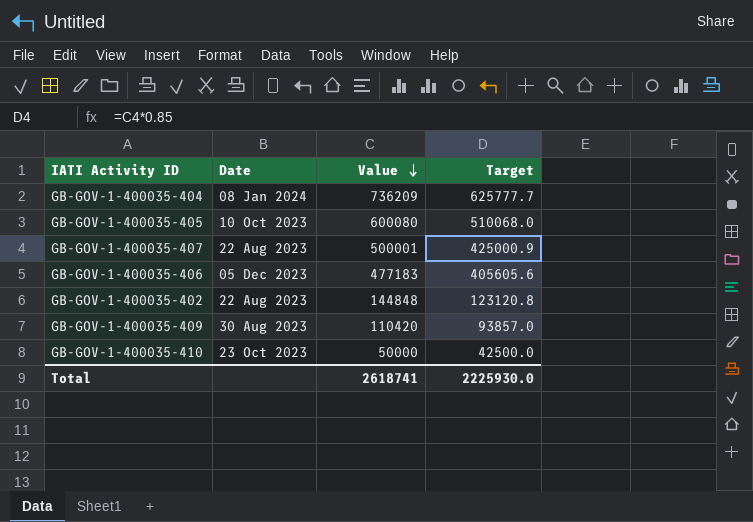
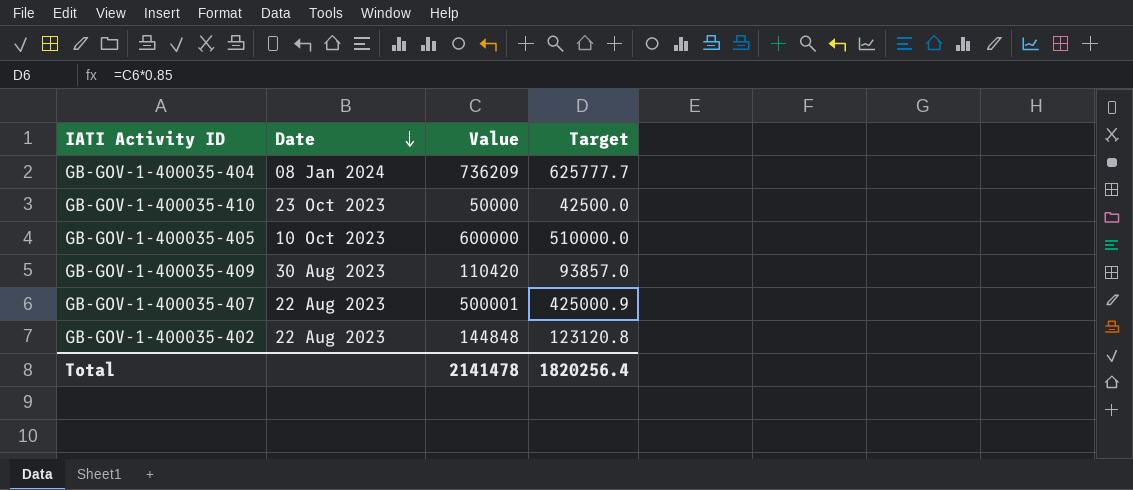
row order: Value descending -> Date descending
row GB-GOV-1-400035-406: 05 Dec 2023 | 477183 | 405605.6 -> none
GB-GOV-1-400035-405 | Value: 600080 -> 600000
GB-GOV-1-400035-405 | Target: 510068.0 -> 510000.0
Total | Value: 2618741 -> 2141478
Total | Target: 2225930.0 -> 1820256.4

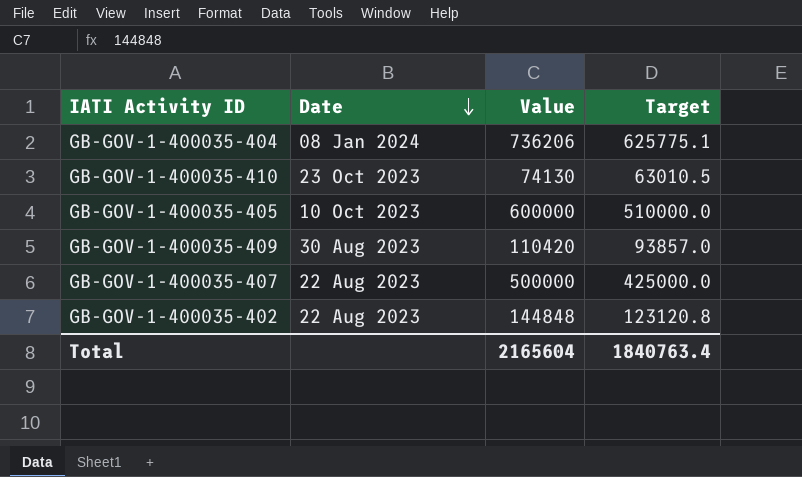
GB-GOV-1-400035-404 | Value: 736209 -> 736206
GB-GOV-1-400035-404 | Target: 625777.7 -> 625775.1
GB-GOV-1-400035-410 | Value: 50000 -> 74130
GB-GOV-1-400035-410 | Target: 42500.0 -> 63010.5
GB-GOV-1-400035-407 | Value: 500001 -> 500000
GB-GOV-1-400035-407 | Target: 425000.9 -> 425000.0
Total | Value: 2141478 -> 2165604
Total | Target: 1820256.4 -> 1840763.4

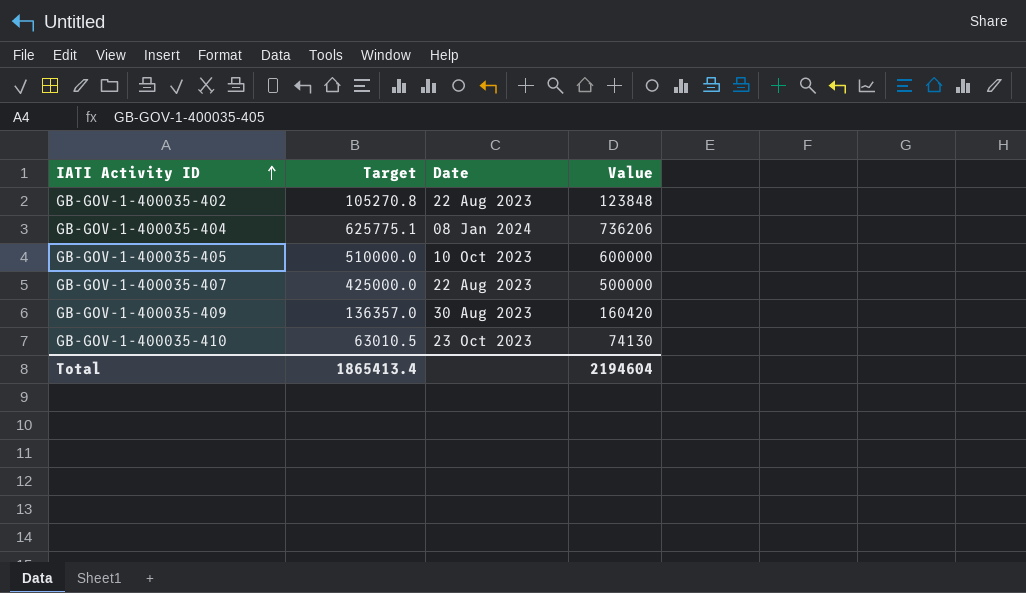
row order: Date descending -> IATI Activity ID ascending
column Target | position: 4 -> 2
GB-GOV-1-400035-402 | Target: 123120.8 -> 105270.8
GB-GOV-1-400035-402 | Value: 144848 -> 123848
GB-GOV-1-400035-409 | Target: 93857.0 -> 136357.0
GB-GOV-1-400035-409 | Value: 110420 -> 160420
Total | Target: 1840763.4 -> 1865413.4
Total | Value: 2165604 -> 2194604

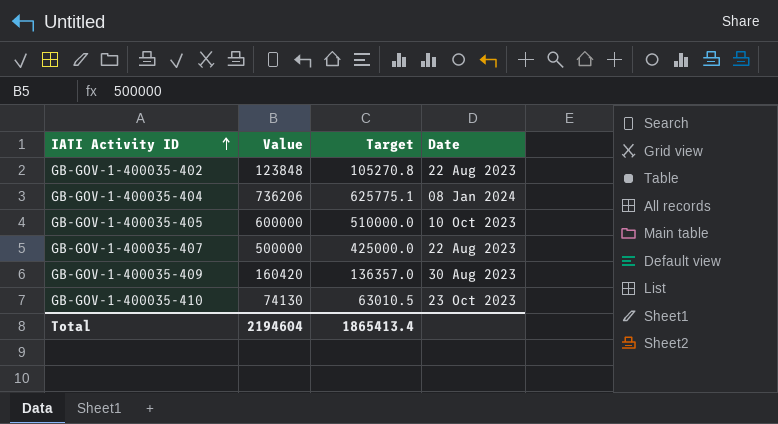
column Value | position: 4 -> 2

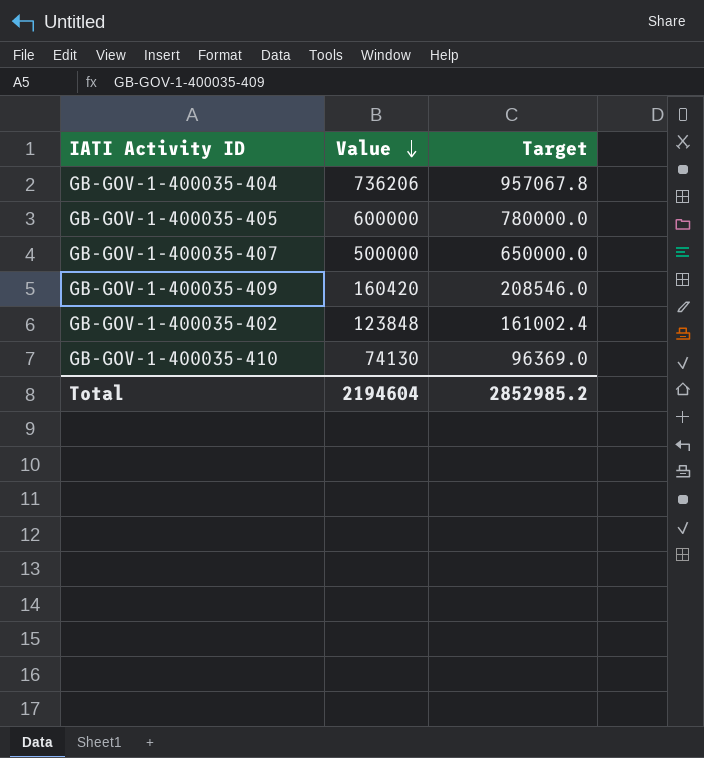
row order: IATI Activity ID ascending -> Value descending
column Date | position: 4 -> none
column Target | formula: [Value] * 0.85 -> [Value] * 1.3
Total | Target: 1865413.4 -> 2852985.2

